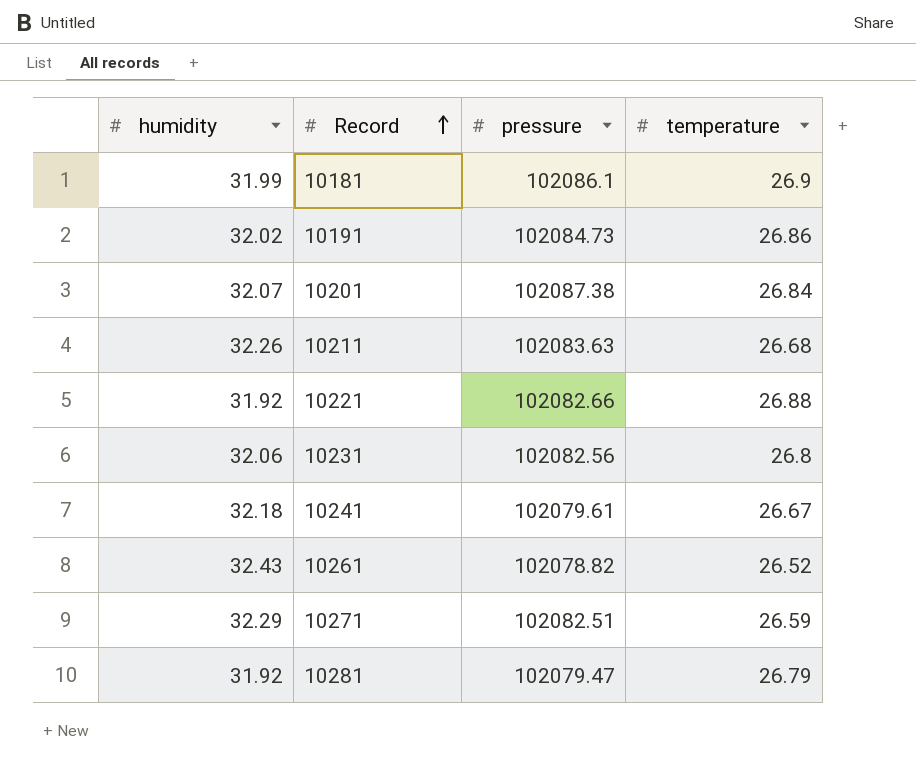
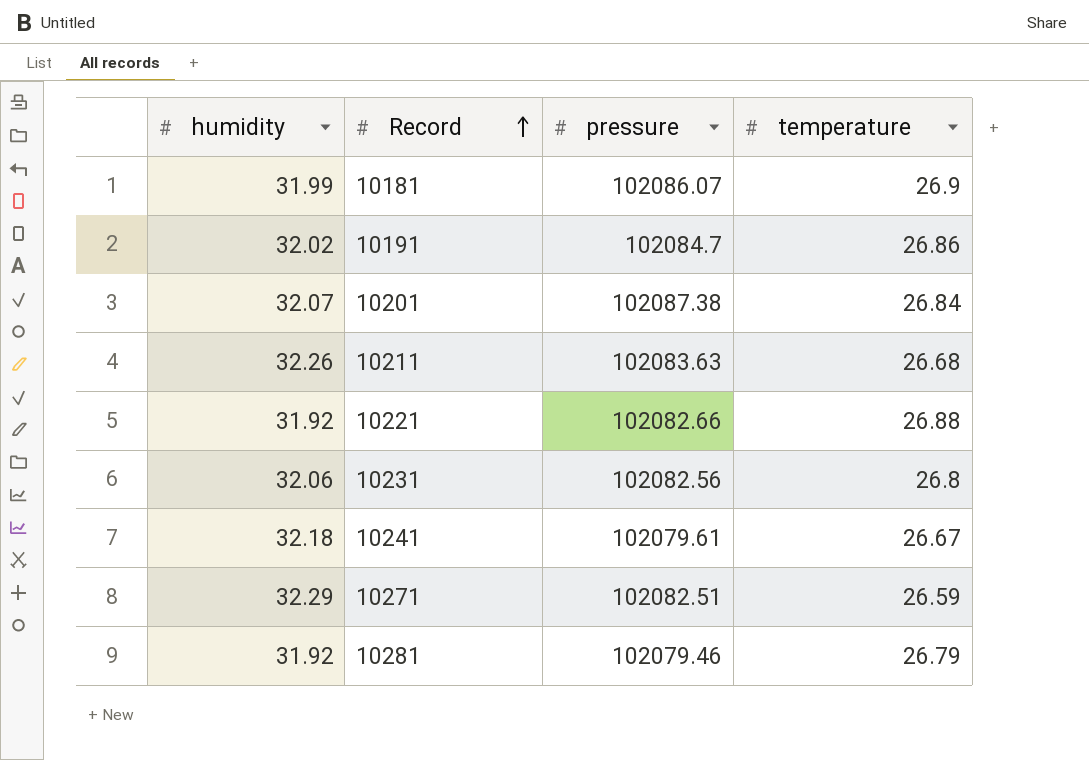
row 10261: 32.43 | 102078.82 | 26.52 -> none
10181 | pressure: 102086.1 -> 102086.07
10191 | pressure: 102084.73 -> 102084.7
10281 | pressure: 102079.47 -> 102079.46

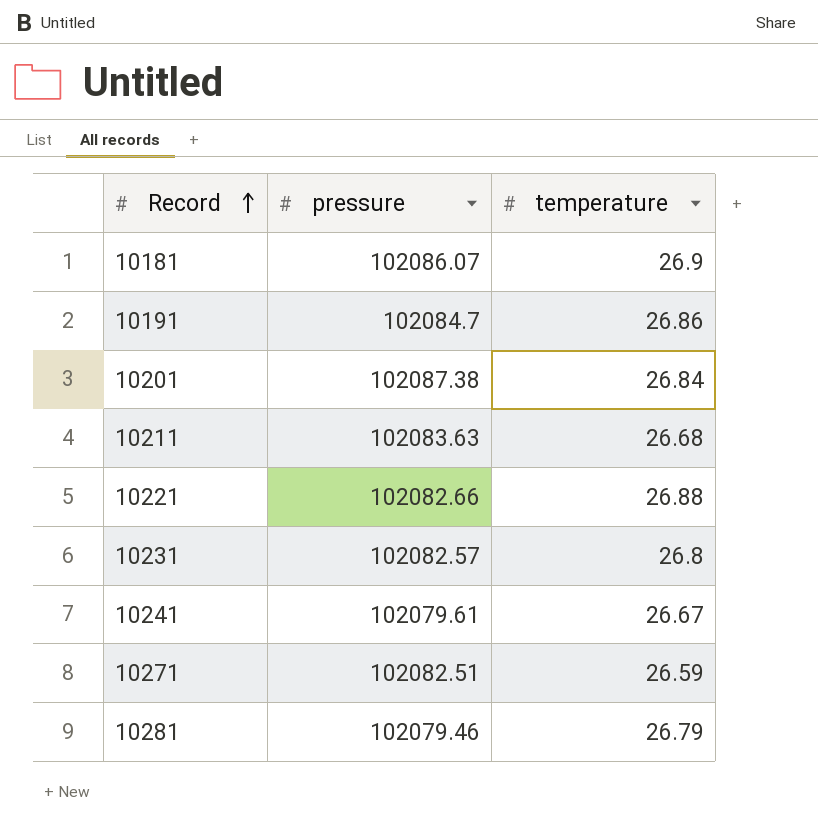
column humidity | position: 1 -> none
10231 | pressure: 102082.56 -> 102082.57

